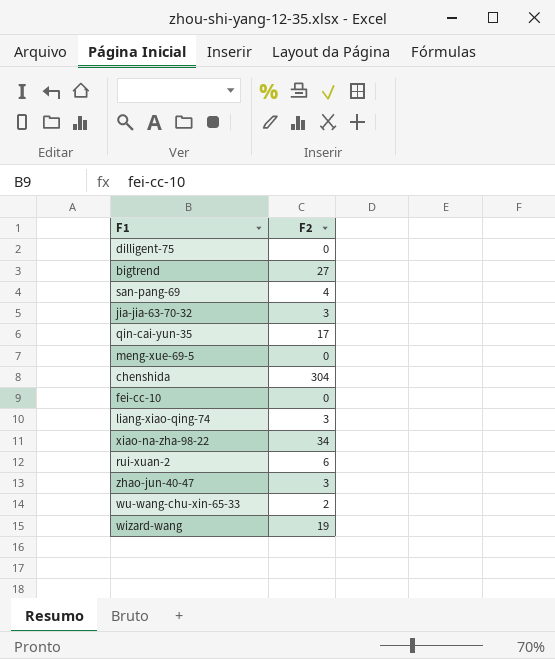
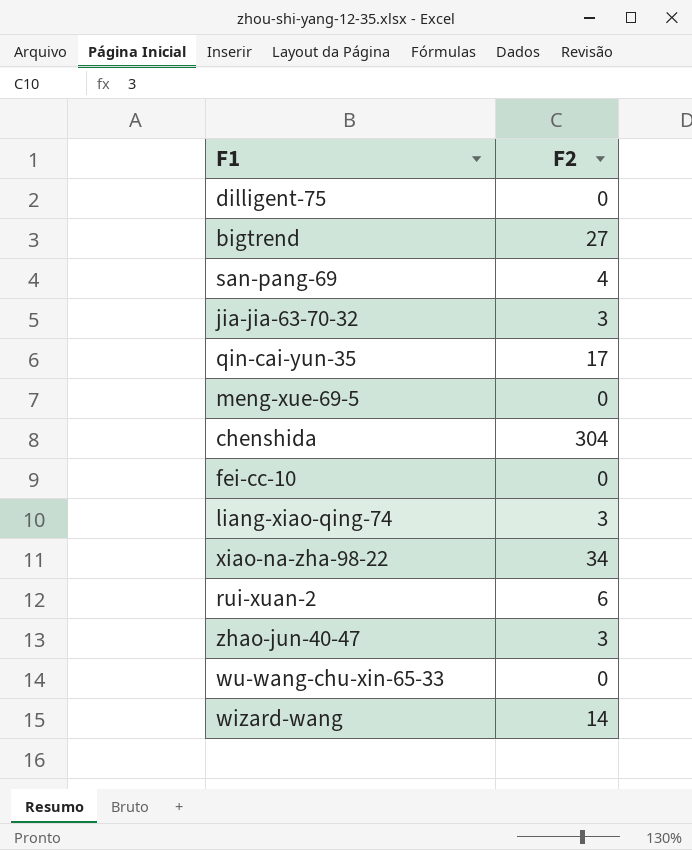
wu-wang-chu-xin-65-33 | F2: 2 -> 0
wizard-wang | F2: 19 -> 14

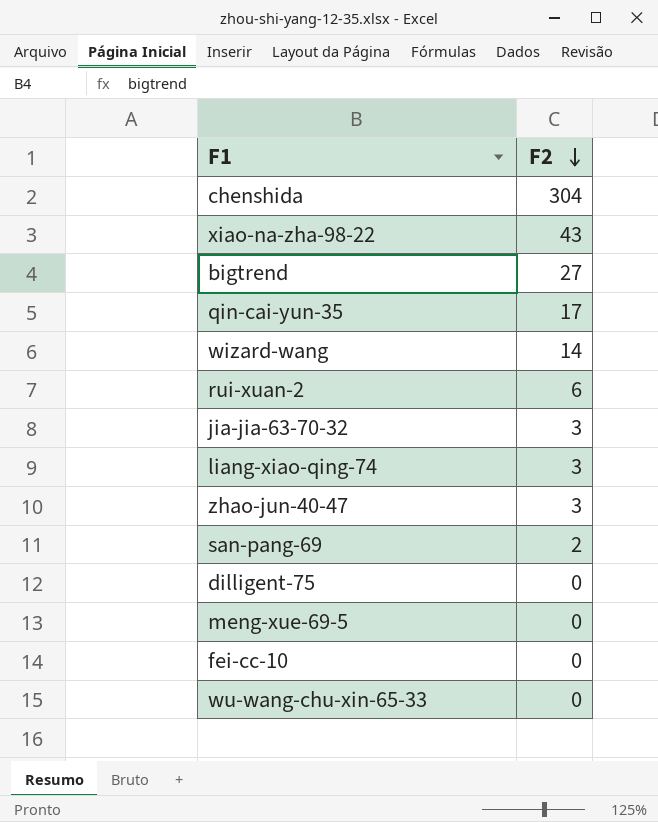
row order: none -> F2 descending
xiao-na-zha-98-22 | F2: 34 -> 43
san-pang-69 | F2: 4 -> 2

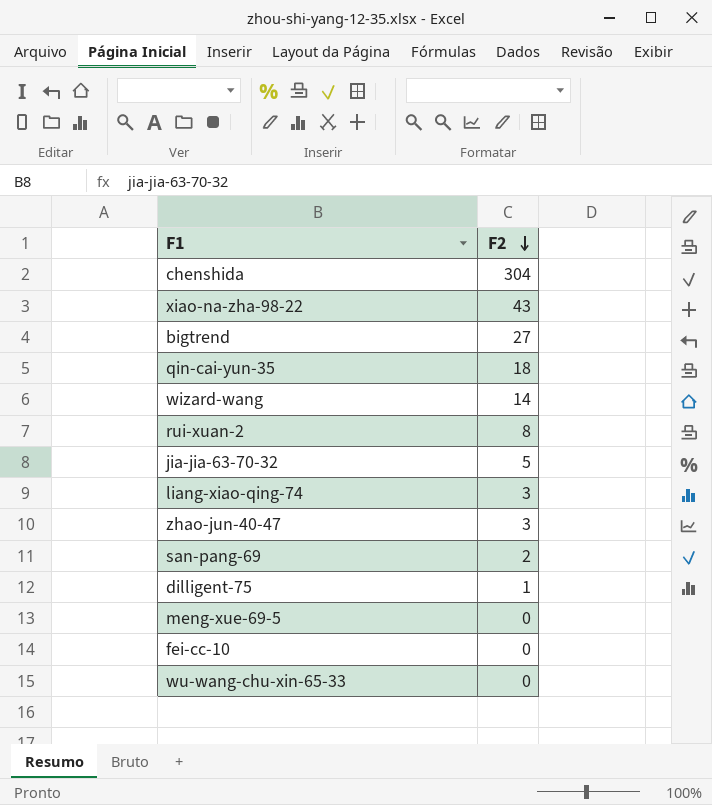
qin-cai-yun-35 | F2: 17 -> 18
rui-xuan-2 | F2: 6 -> 8
jia-jia-63-70-32 | F2: 3 -> 5
dilligent-75 | F2: 0 -> 1

